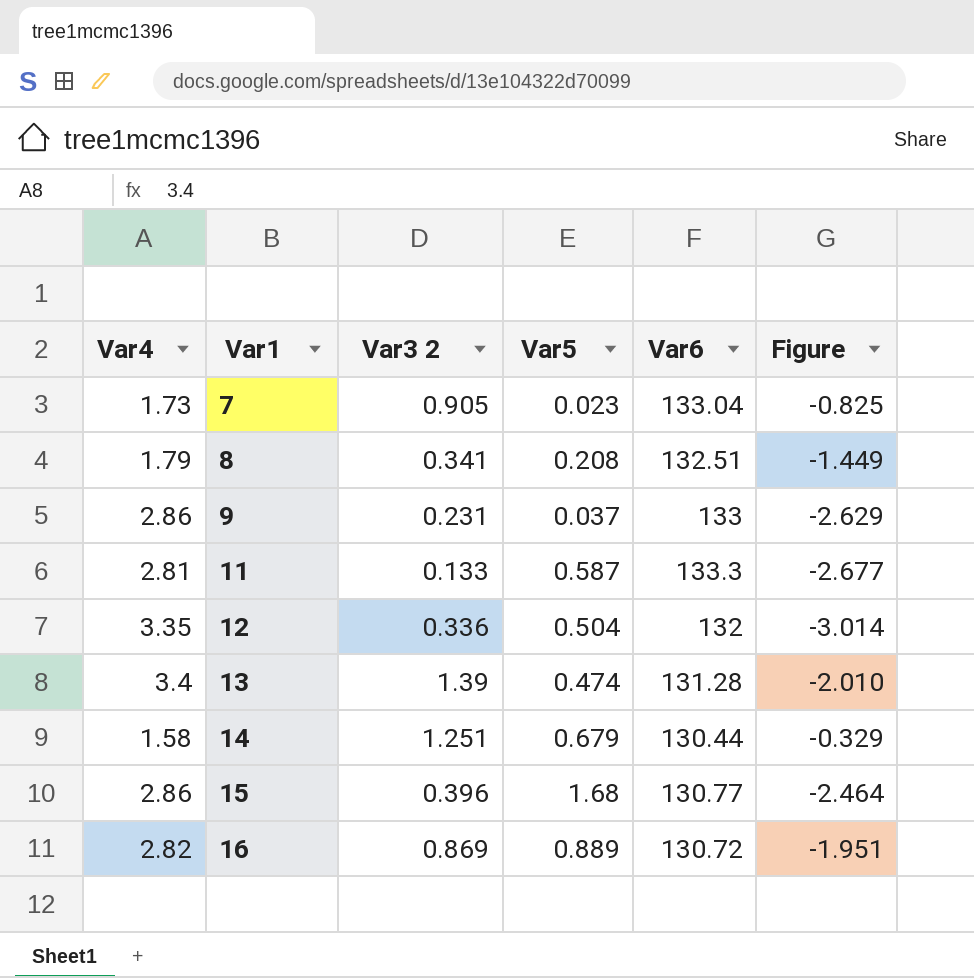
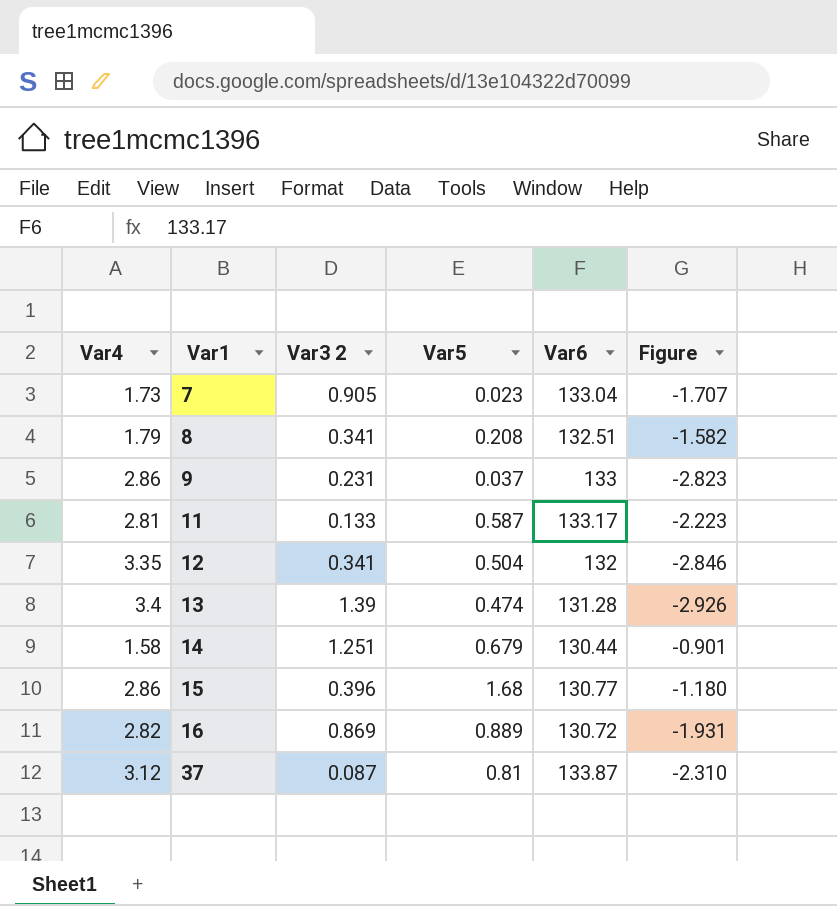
column Figure | formula: [Var3 2] - [Var4] -> [Var5] - [Var4]
11 | Var6: 133.3 -> 133.17
12 | Var3 2: 0.336 -> 0.341
row 37: none -> 3.12 | 0.087 | 0.81 | 133.87 | -2.310

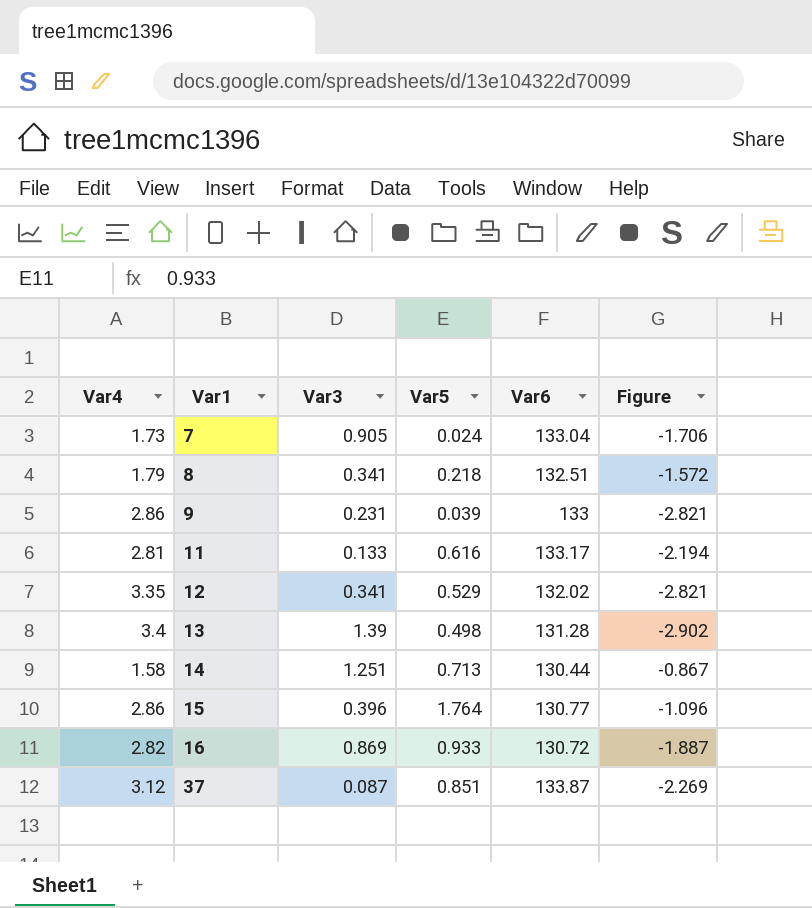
column name: Var3 2 -> Var3
7 | Var5: 0.023 -> 0.024
7 | Figure: -1.707 -> -1.706
8 | Var5: 0.208 -> 0.218
8 | Figure: -1.582 -> -1.572
9 | Var5: 0.037 -> 0.039
9 | Figure: -2.823 -> -2.821
11 | Var5: 0.587 -> 0.616
11 | Figure: -2.223 -> -2.194
12 | Var5: 0.504 -> 0.529
12 | Var6: 132 -> 132.02
12 | Figure: -2.846 -> -2.821
13 | Var5: 0.474 -> 0.498
13 | Figure: -2.926 -> -2.902
14 | Var5: 0.679 -> 0.713
14 | Figure: -0.901 -> -0.867
15 | Var5: 1.68 -> 1.764
15 | Figure: -1.180 -> -1.096
16 | Var5: 0.889 -> 0.933
16 | Figure: -1.931 -> -1.887
37 | Var5: 0.81 -> 0.851
37 | Figure: -2.310 -> -2.269

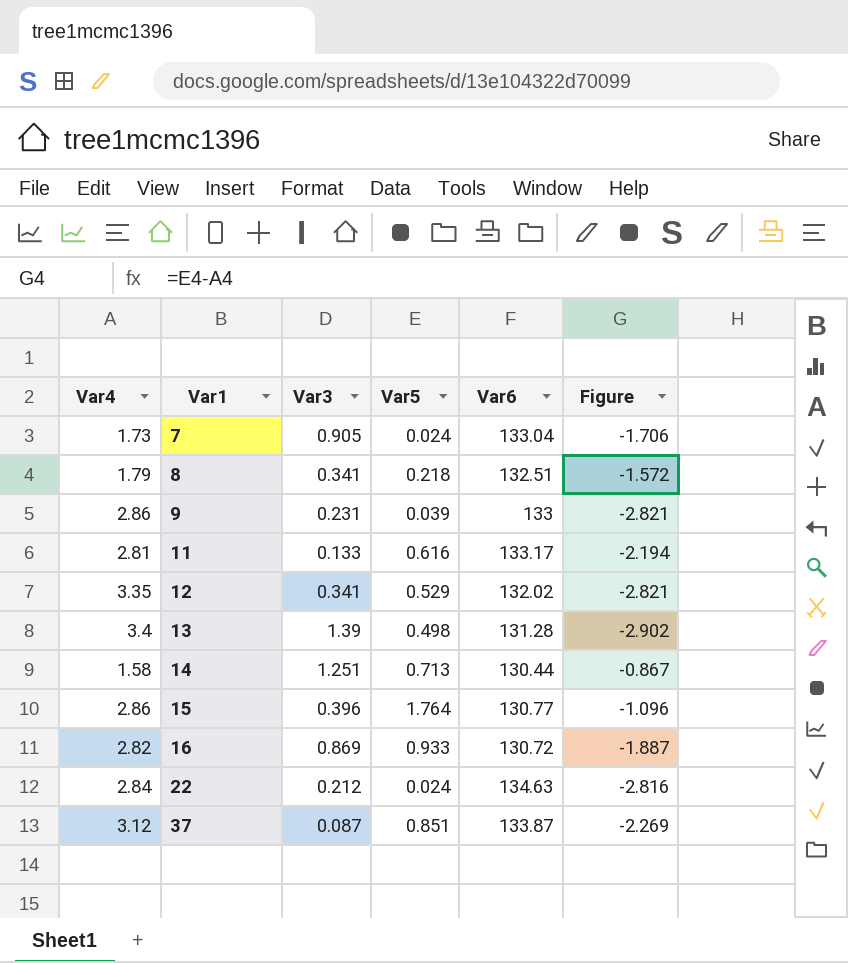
row 22: none -> 2.84 | 0.212 | 0.024 | 134.63 | -2.816

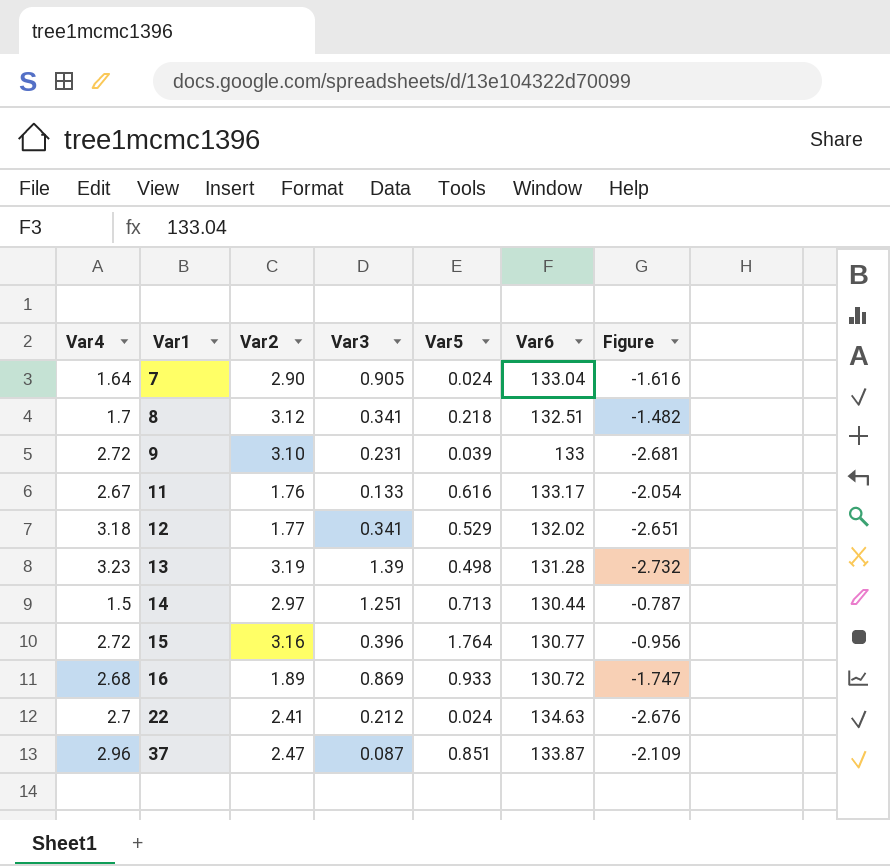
column Var2 | position: none -> 3
7 | Var4: 1.73 -> 1.64
7 | Figure: -1.706 -> -1.616
8 | Var4: 1.79 -> 1.7
8 | Figure: -1.572 -> -1.482
9 | Var4: 2.86 -> 2.72
9 | Figure: -2.821 -> -2.681
11 | Var4: 2.81 -> 2.67
11 | Figure: -2.194 -> -2.054
12 | Var4: 3.35 -> 3.18
12 | Figure: -2.821 -> -2.651
13 | Var4: 3.4 -> 3.23
13 | Figure: -2.902 -> -2.732
14 | Var4: 1.58 -> 1.5
14 | Figure: -0.867 -> -0.787
15 | Var4: 2.86 -> 2.72
15 | Figure: -1.096 -> -0.956
16 | Var4: 2.82 -> 2.68
16 | Figure: -1.887 -> -1.747
22 | Var4: 2.84 -> 2.7
22 | Figure: -2.816 -> -2.676
37 | Var4: 3.12 -> 2.96
37 | Figure: -2.269 -> -2.109

